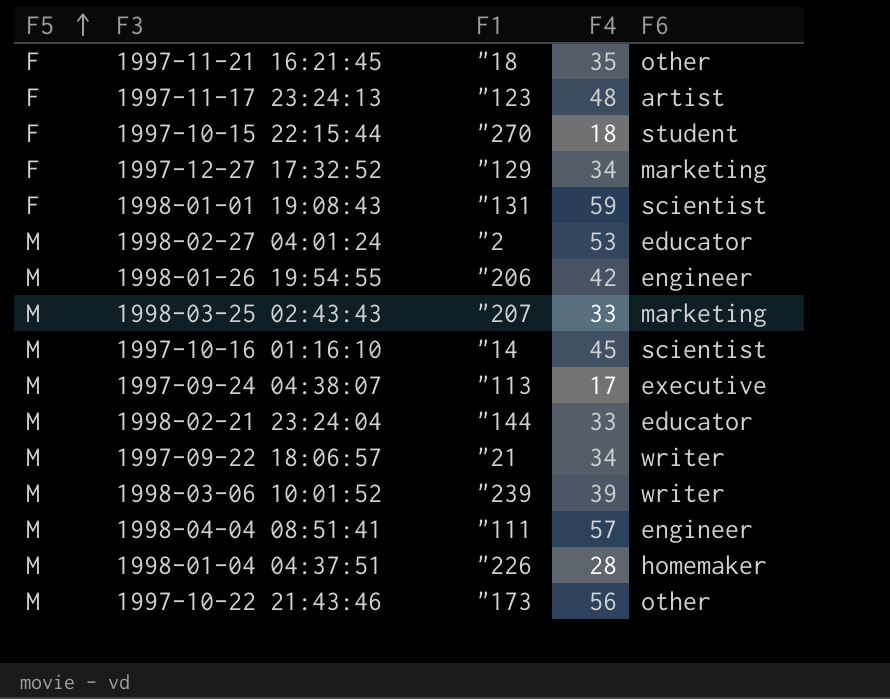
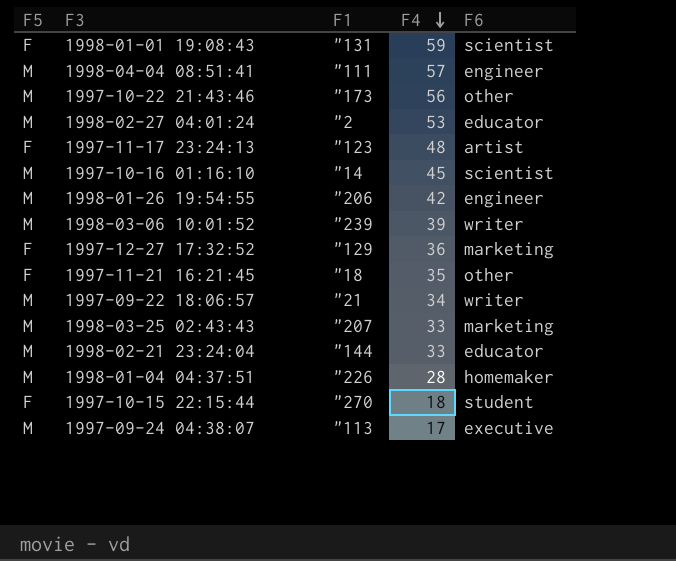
row order: F5 ascending -> F4 descending
1997-12-27 17:32:52 | F4: 34 -> 36

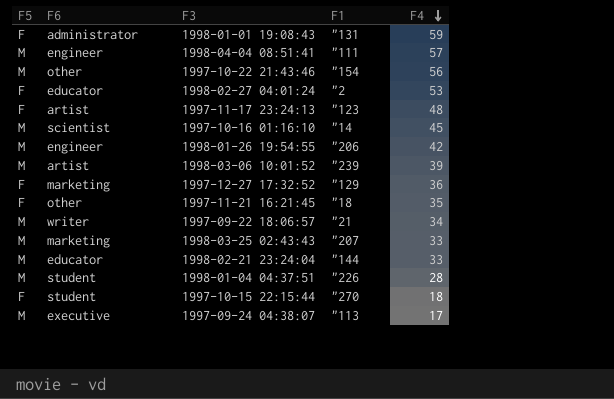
column F6 | position: 5 -> 2
1998-01-01 19:08:43 | F6: scientist -> administrator
1997-10-22 21:43:46 | F1: "173 -> "154
1998-02-27 04:01:24 | F5: M -> F
1998-03-06 10:01:52 | F6: writer -> artist
1998-01-04 04:37:51 | F6: homemaker -> student

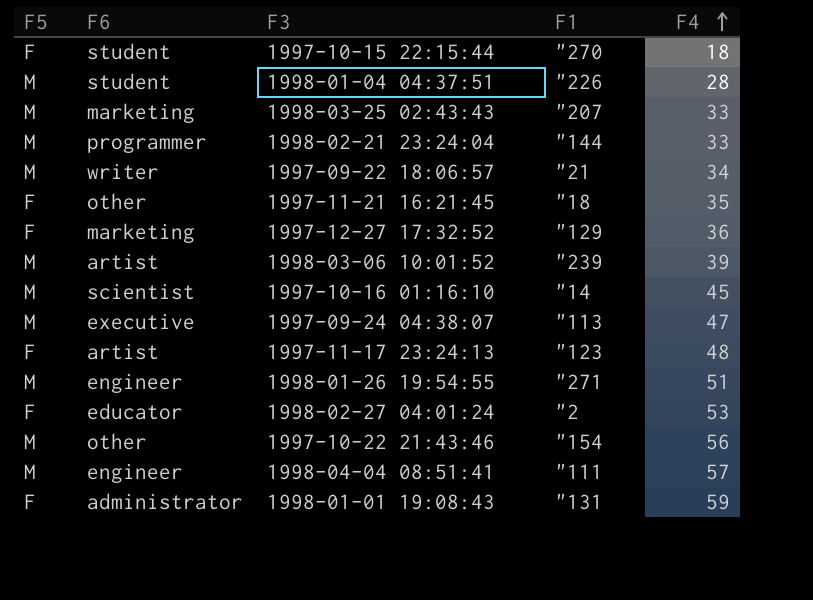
row order: F4 descending -> F4 ascending
1998-02-21 23:24:04 | F6: educator -> programmer
1997-09-24 04:38:07 | F4: 17 -> 47
1998-01-26 19:54:55 | F1: "206 -> "271
1998-01-26 19:54:55 | F4: 42 -> 51

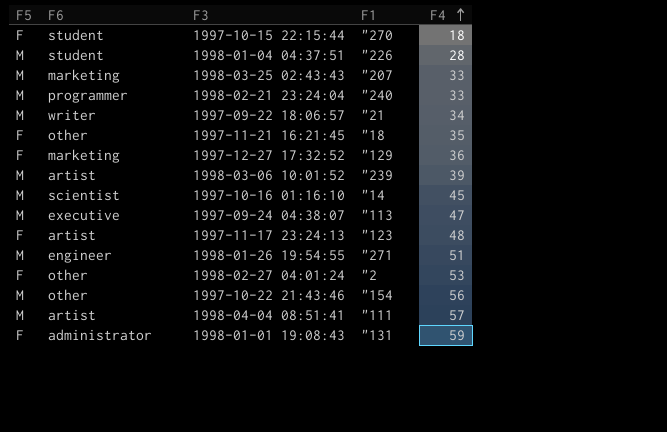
1998-02-21 23:24:04 | F1: "144 -> "240
1998-02-27 04:01:24 | F6: educator -> other
1998-04-04 08:51:41 | F6: engineer -> artist

